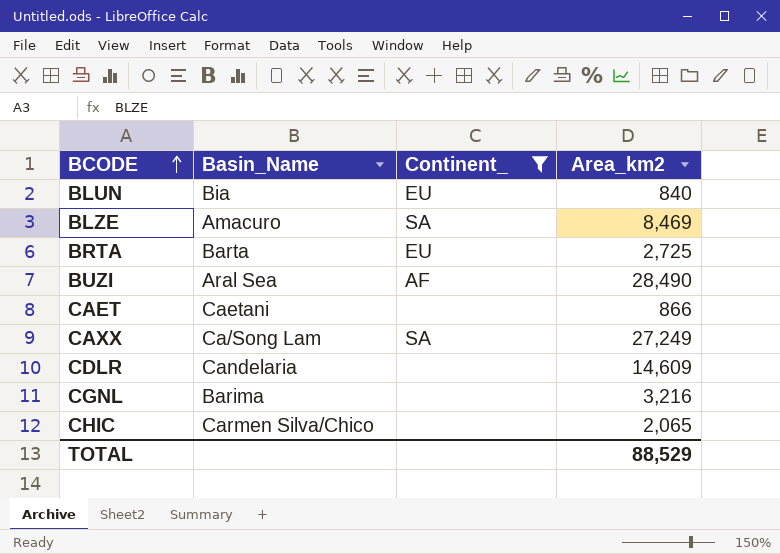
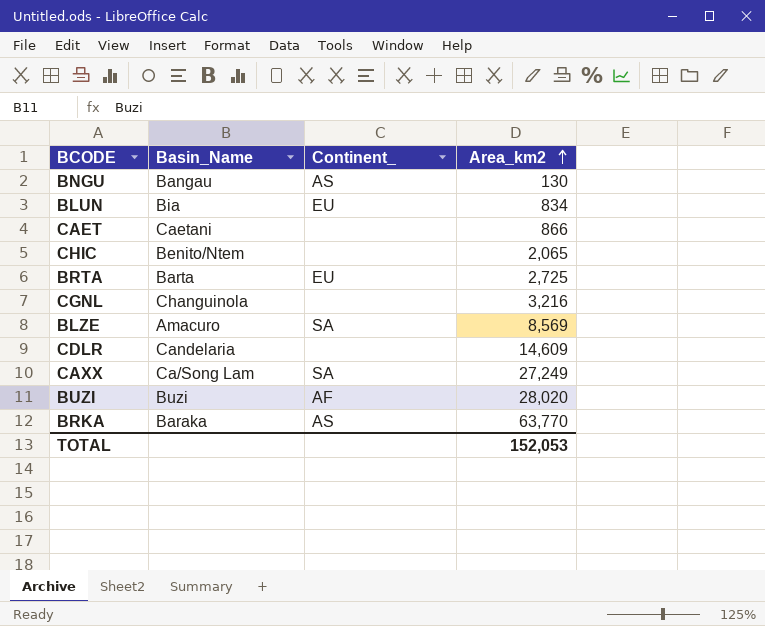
filter: Continent_ != AS -> none
row order: BCODE ascending -> Area_km2 ascending
BLUN | Area_km2: 840 -> 834
CHIC | Basin_Name: Carmen Silva/Chico -> Benito/Ntem
CGNL | Basin_Name: Barima -> Changuinola
BLZE | Area_km2: 8,469 -> 8,569
BUZI | Basin_Name: Aral Sea -> Buzi
BUZI | Area_km2: 28,490 -> 28,020
TOTAL | Area_km2: 88,529 -> 152,053

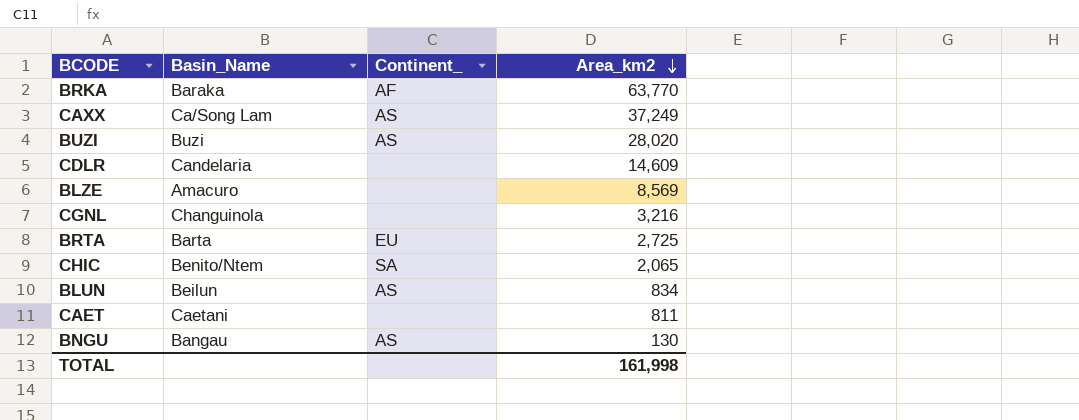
row order: Area_km2 ascending -> Area_km2 descending
BRKA | Continent_: AS -> AF
CAXX | Continent_: SA -> AS
CAXX | Area_km2: 27,249 -> 37,249
BUZI | Continent_: AF -> AS
BLZE | Continent_: SA -> none
CHIC | Continent_: none -> SA
BLUN | Basin_Name: Bia -> Beilun
BLUN | Continent_: EU -> AS
CAET | Area_km2: 866 -> 811
TOTAL | Area_km2: 152,053 -> 161,998

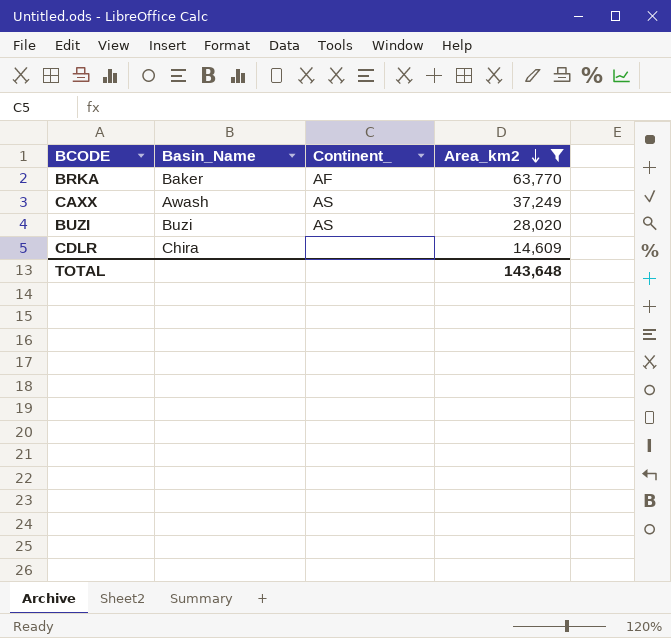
filter: none -> Area_km2 >= 14,609
BRKA | Basin_Name: Baraka -> Baker
CAXX | Basin_Name: Ca/Song Lam -> Awash
CDLR | Basin_Name: Candelaria -> Chira
TOTAL | Area_km2: 161,998 -> 143,648

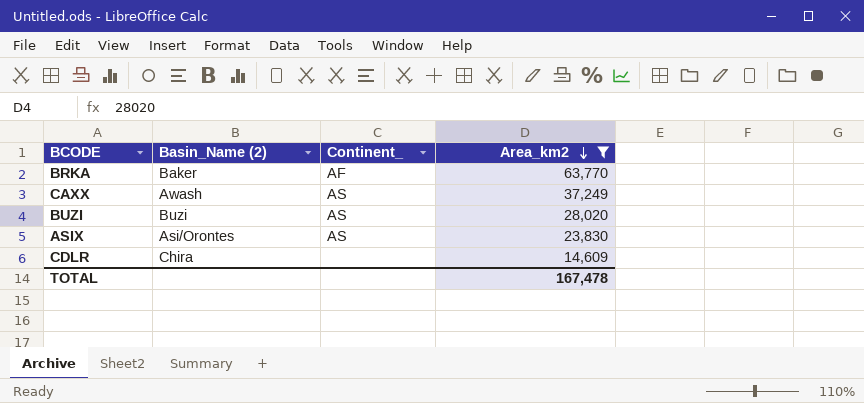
column name: Basin_Name -> Basin_Name (2)
row ASIX: none -> Asi/Orontes | AS | 23,830
TOTAL | Area_km2: 143,648 -> 167,478

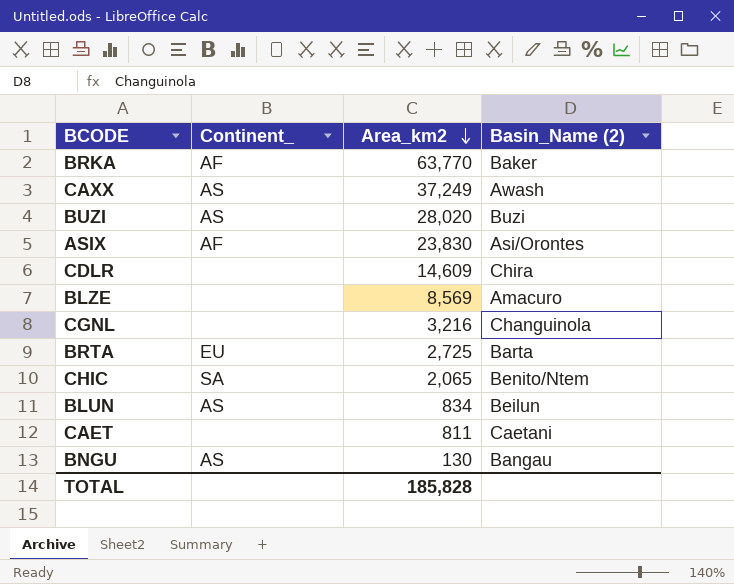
filter: Area_km2 >= 14,609 -> none
column Basin_Name (2) | position: 2 -> 4
ASIX | Continent_: AS -> AF
TOTAL | Area_km2: 167,478 -> 185,828

